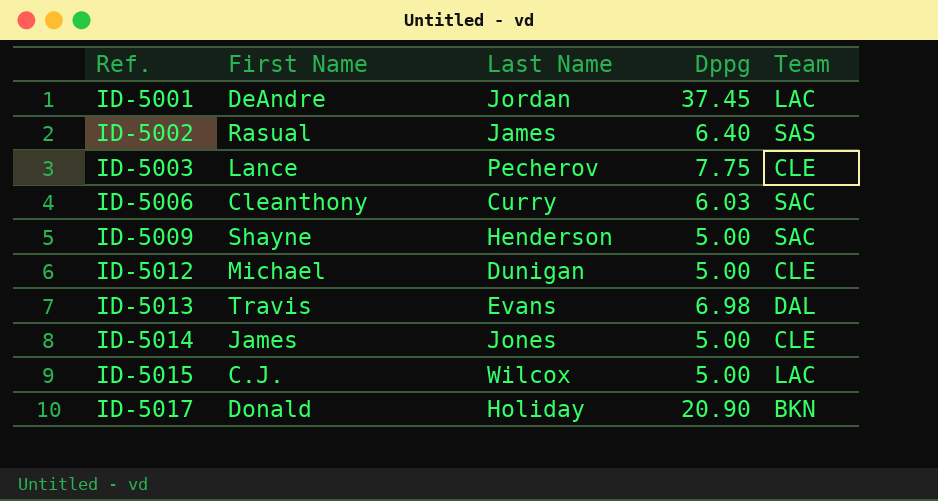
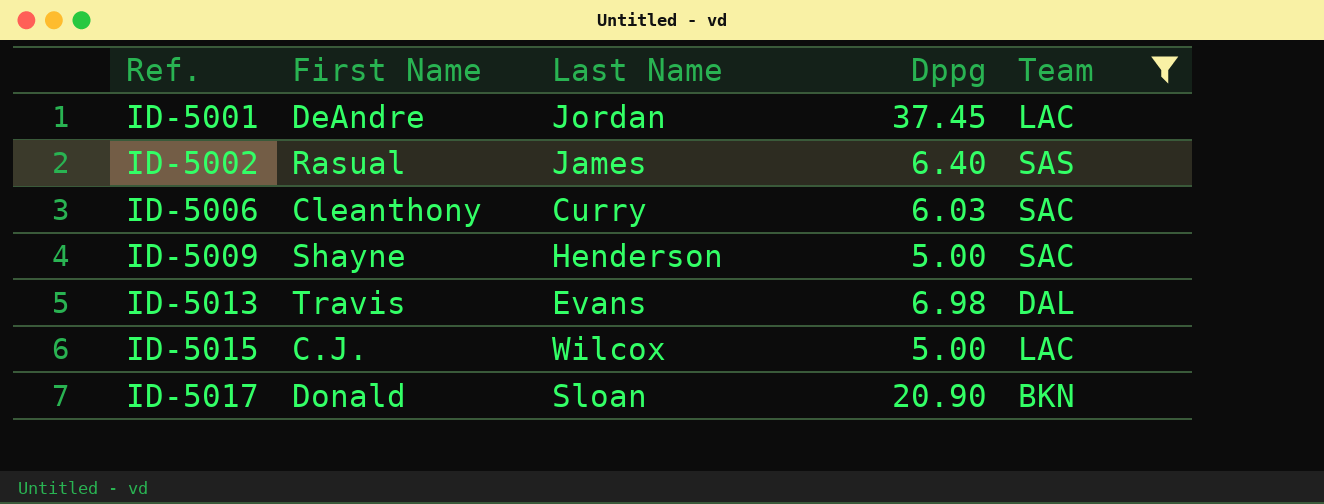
filter: none -> Team != CLE
ID-5017 | Last Name: Holiday -> Sloan

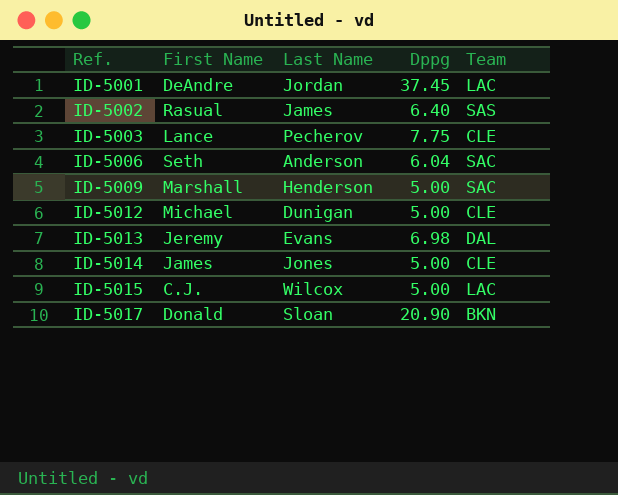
filter: Team != CLE -> none
ID-5006 | First Name: Cleanthony -> Seth
ID-5006 | Last Name: Curry -> Anderson
ID-5006 | Dppg: 6.03 -> 6.04
ID-5009 | First Name: Shayne -> Marshall
ID-5013 | First Name: Travis -> Jeremy

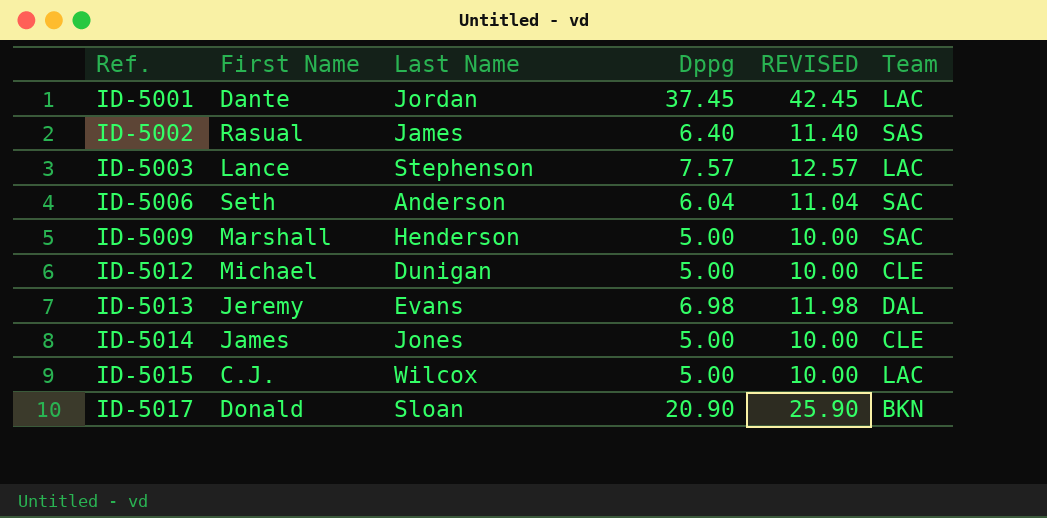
column REVISED | formula: none -> [Dppg] + 5
ID-5001 | First Name: DeAndre -> Dante
ID-5003 | Last Name: Pecherov -> Stephenson
ID-5003 | Dppg: 7.75 -> 7.57
ID-5003 | Team: CLE -> LAC

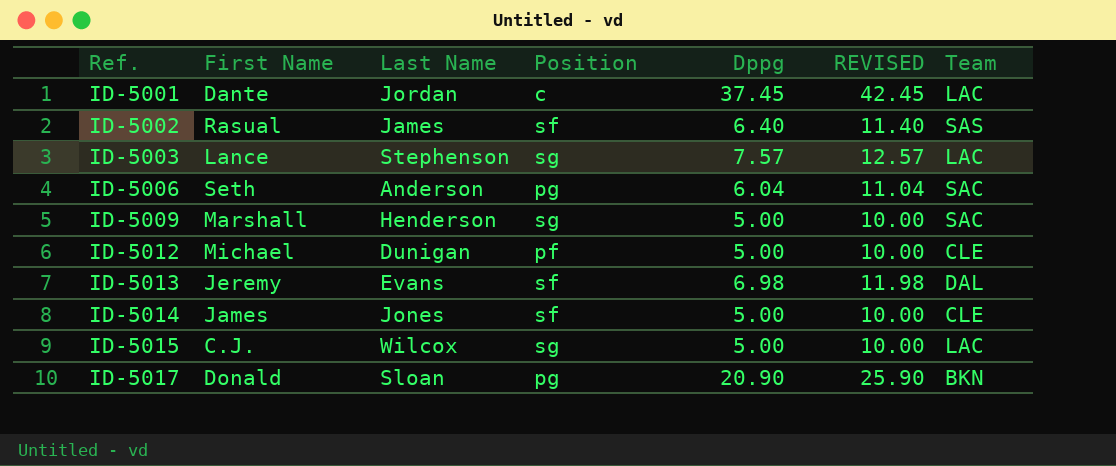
column Position | position: none -> 4

